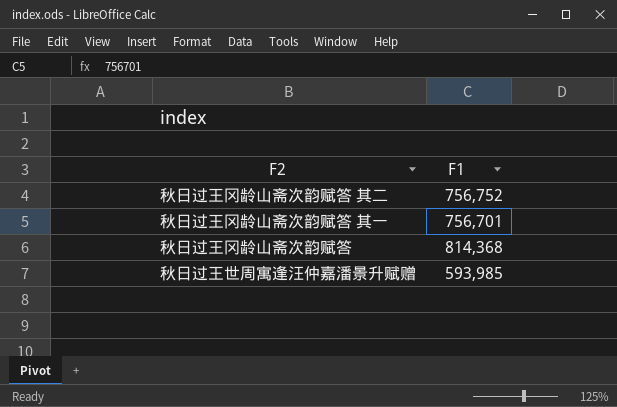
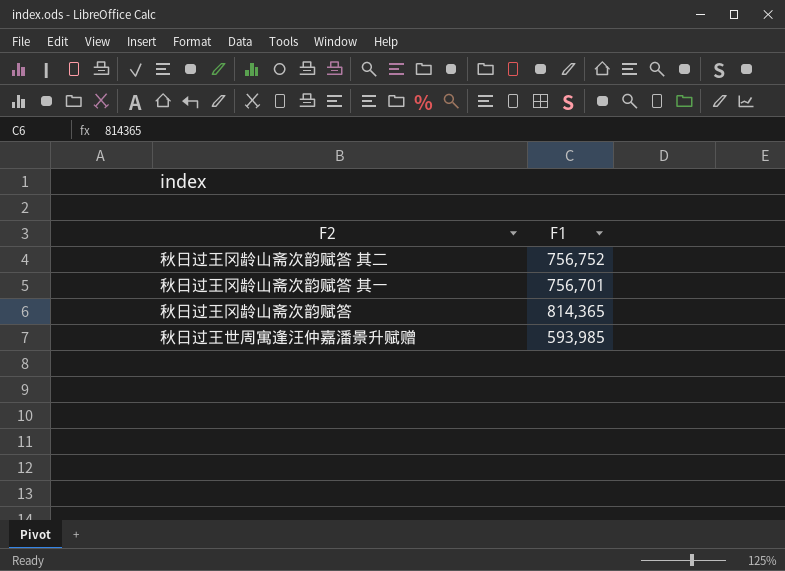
秋日过王冈龄山斋次韵赋答 | F1: 814,368 -> 814,365

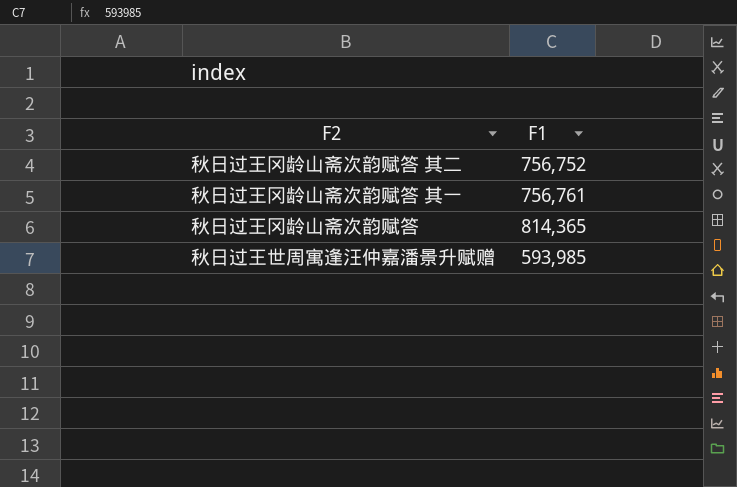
秋日过王冈龄山斋次韵赋答 其一 | F1: 756,701 -> 756,761

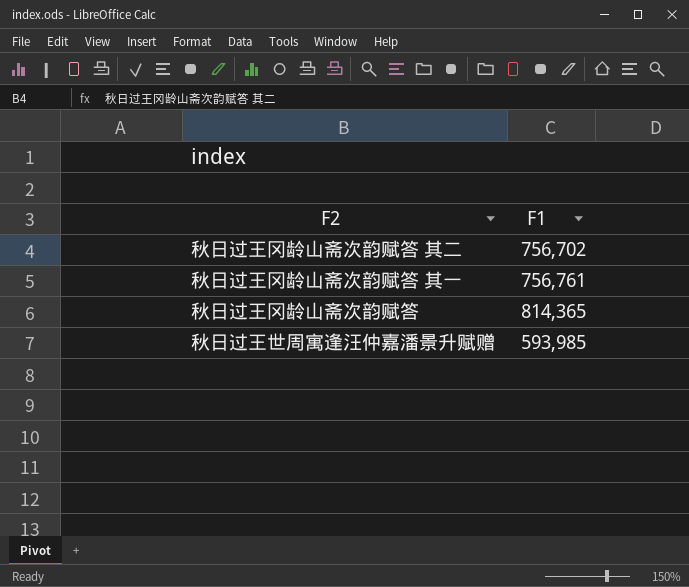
秋日过王冈龄山斋次韵赋答 其二 | F1: 756,752 -> 756,702

